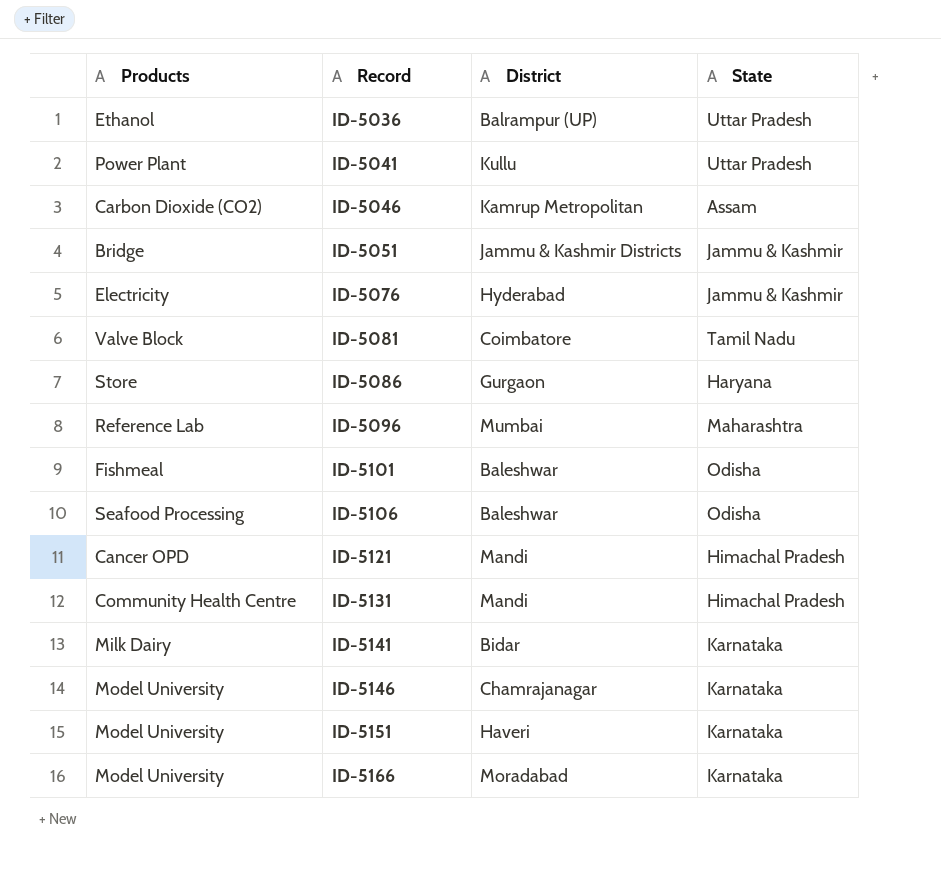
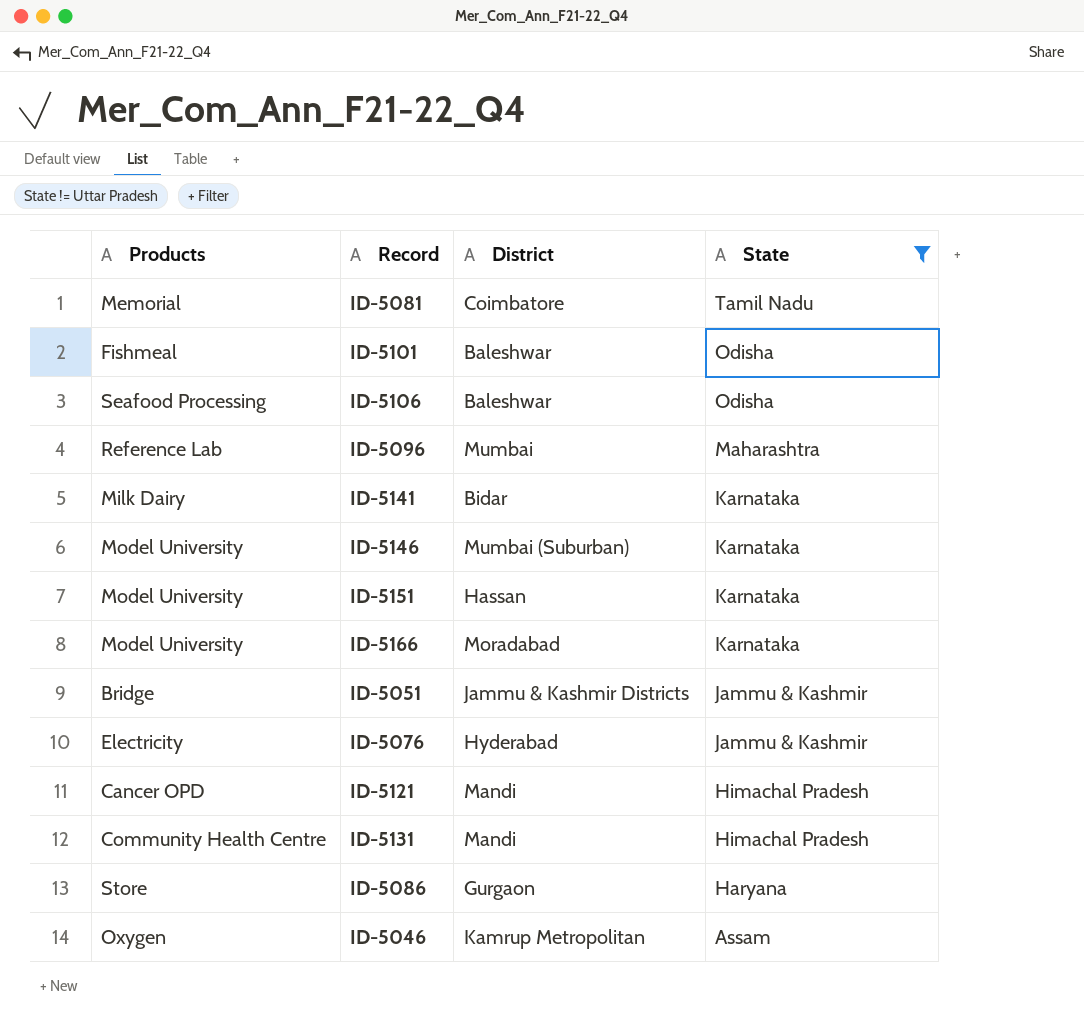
filter: none -> State != Uttar Pradesh
row order: Record ascending -> State descending
ID-5081 | Products: Valve Block -> Memorial
ID-5146 | District: Chamrajanagar -> Mumbai (Suburban)
ID-5151 | District: Haveri -> Hassan
ID-5046 | Products: Carbon Dioxide (CO2) -> Oxygen

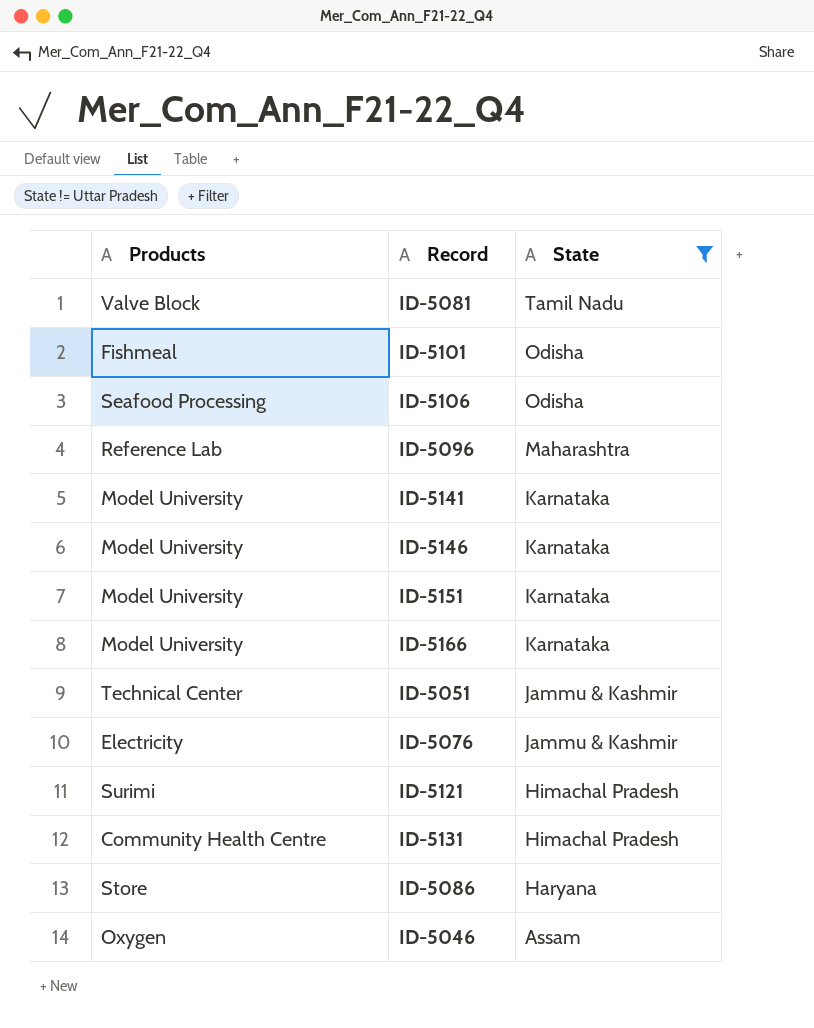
column District | position: 3 -> none
ID-5081 | Products: Memorial -> Valve Block
ID-5141 | Products: Milk Dairy -> Model University
ID-5051 | Products: Bridge -> Technical Center
ID-5121 | Products: Cancer OPD -> Surimi

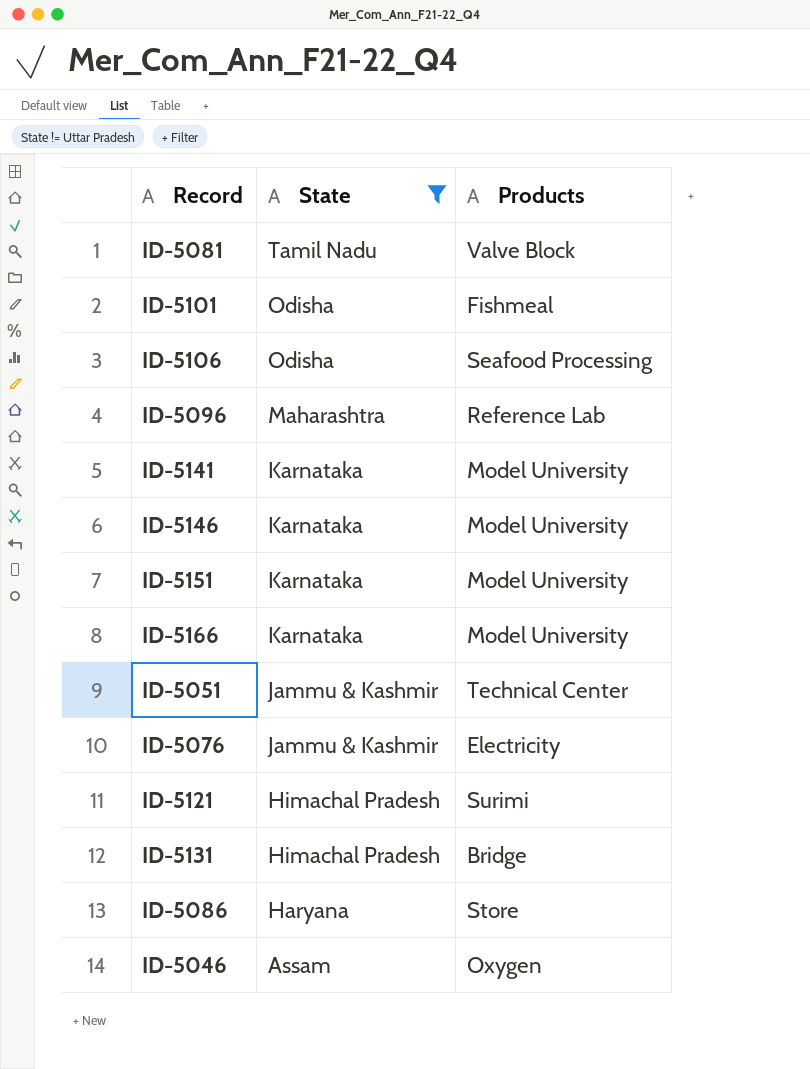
column Products | position: 1 -> 3
ID-5131 | Products: Community Health Centre -> Bridge

